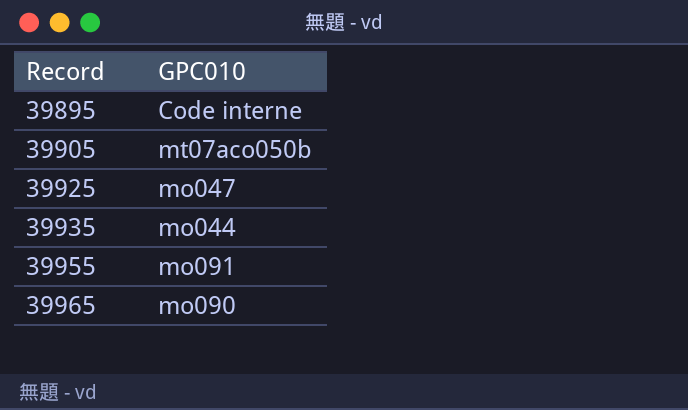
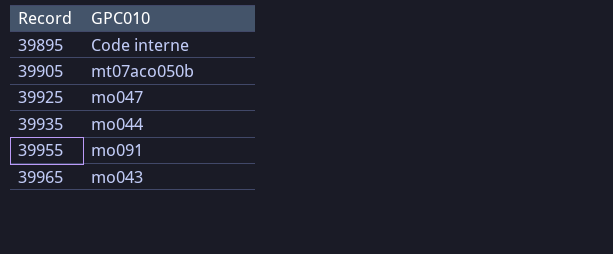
39965 | GPC010: mo090 -> mo043

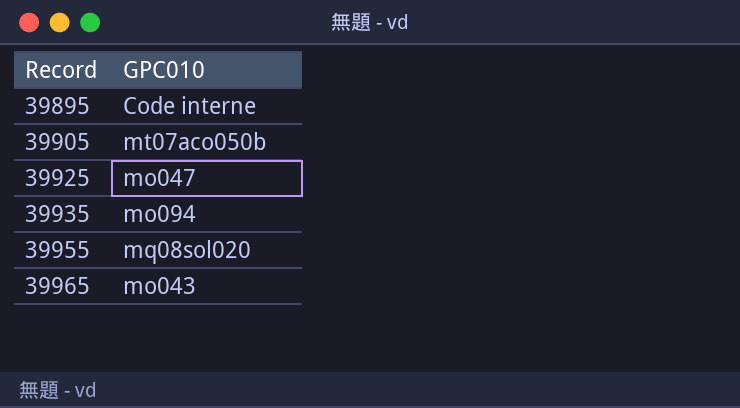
39935 | GPC010: mo044 -> mo094
39955 | GPC010: mo091 -> mq08sol020

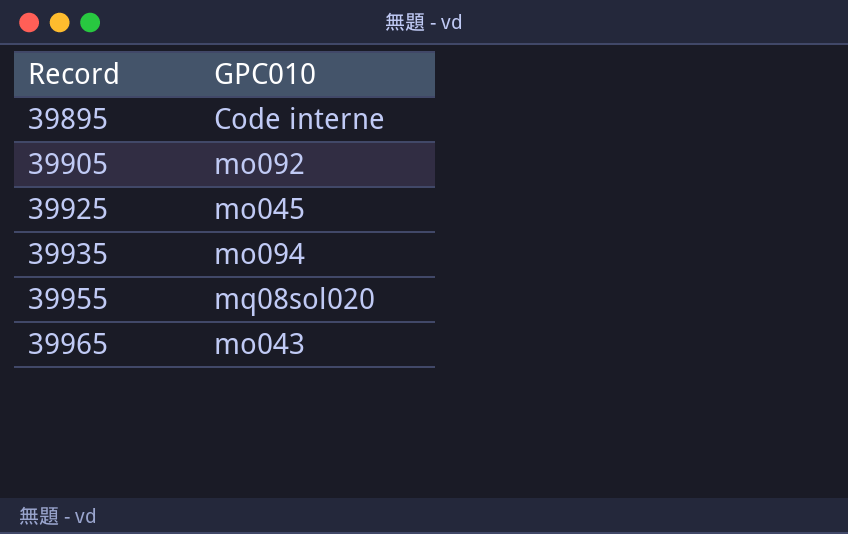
39905 | GPC010: mt07aco050b -> mo092
39925 | GPC010: mo047 -> mo045

